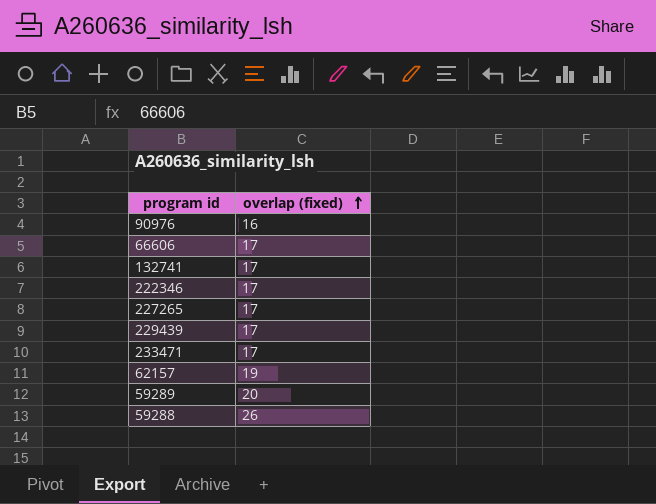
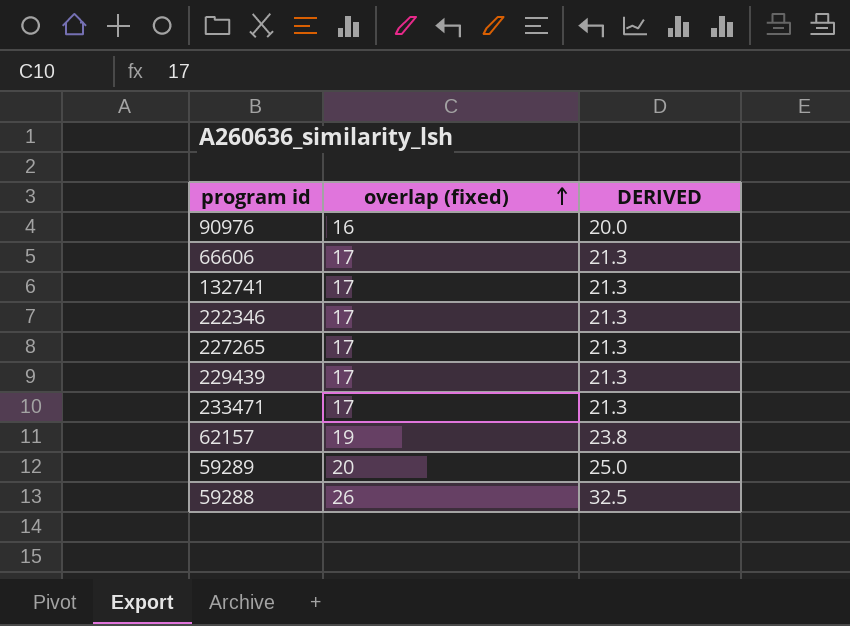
column DERIVED | formula: none -> [overlap (fixed)] * 1.25

